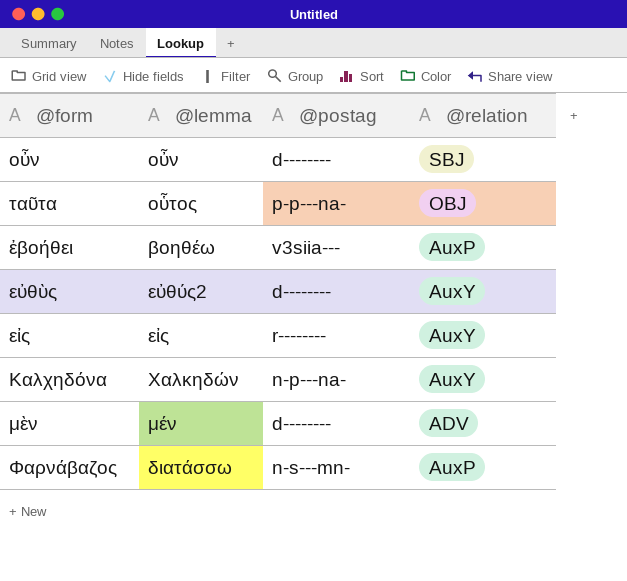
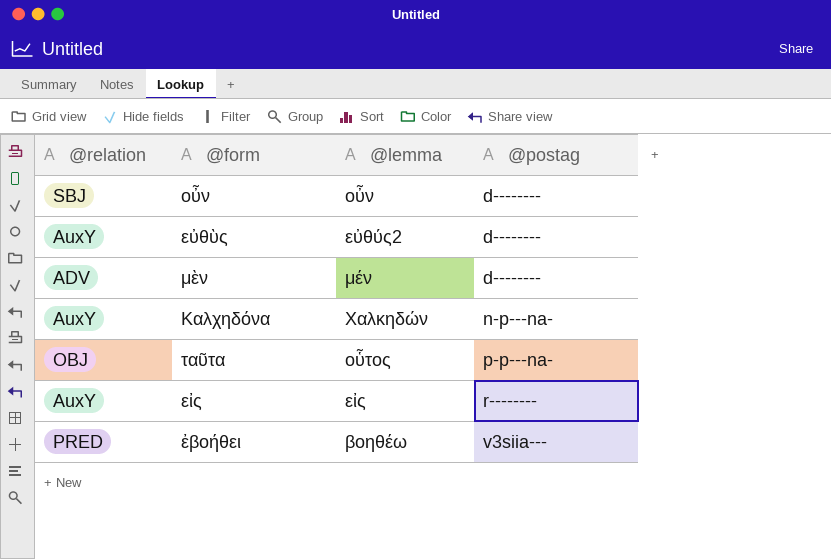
row order: none -> @postag ascending
column @relation | position: 4 -> 1
row Φαρνάβαζος: διατάσσω | n-s---mn- | AuxP -> none
ἐβοήθει | @relation: AuxP -> PRED

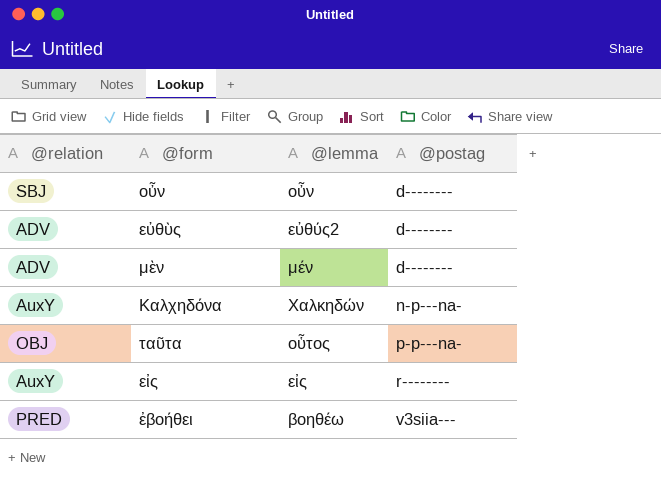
εὐθὺς | @relation: AuxY -> ADV

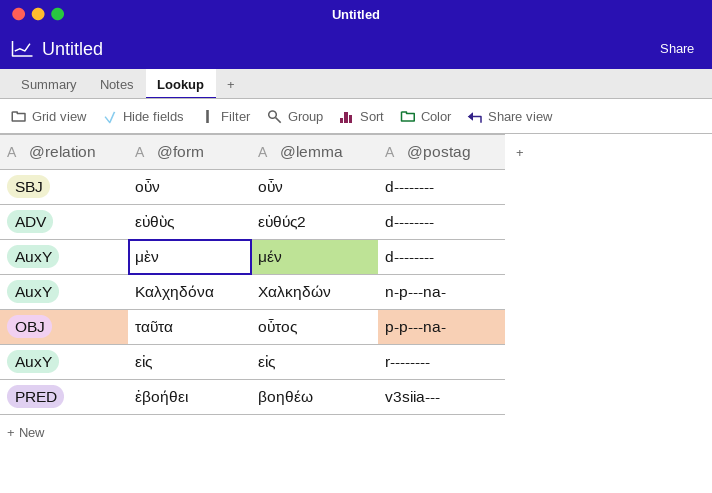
μὲν | @relation: ADV -> AuxY

